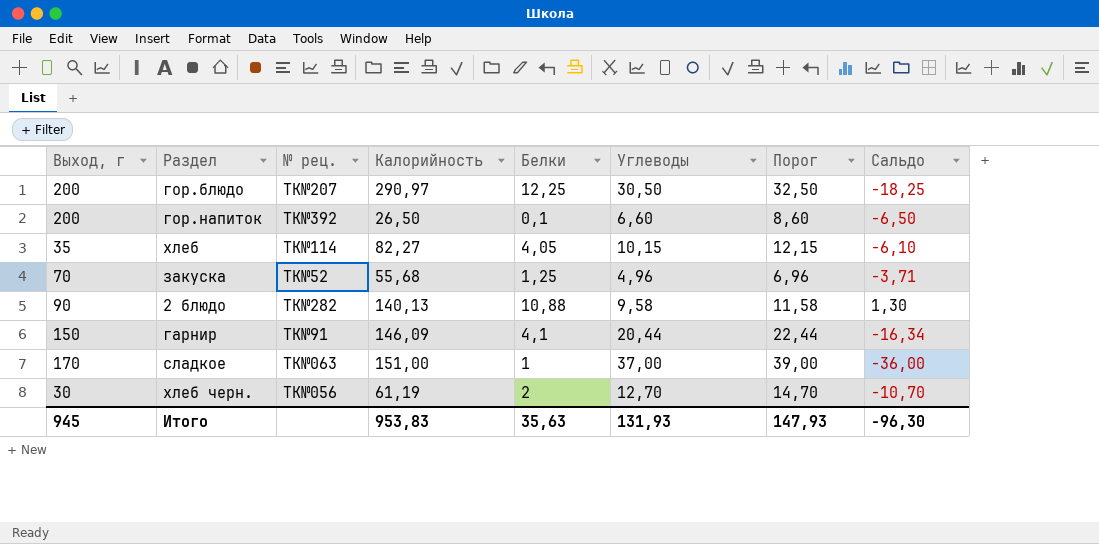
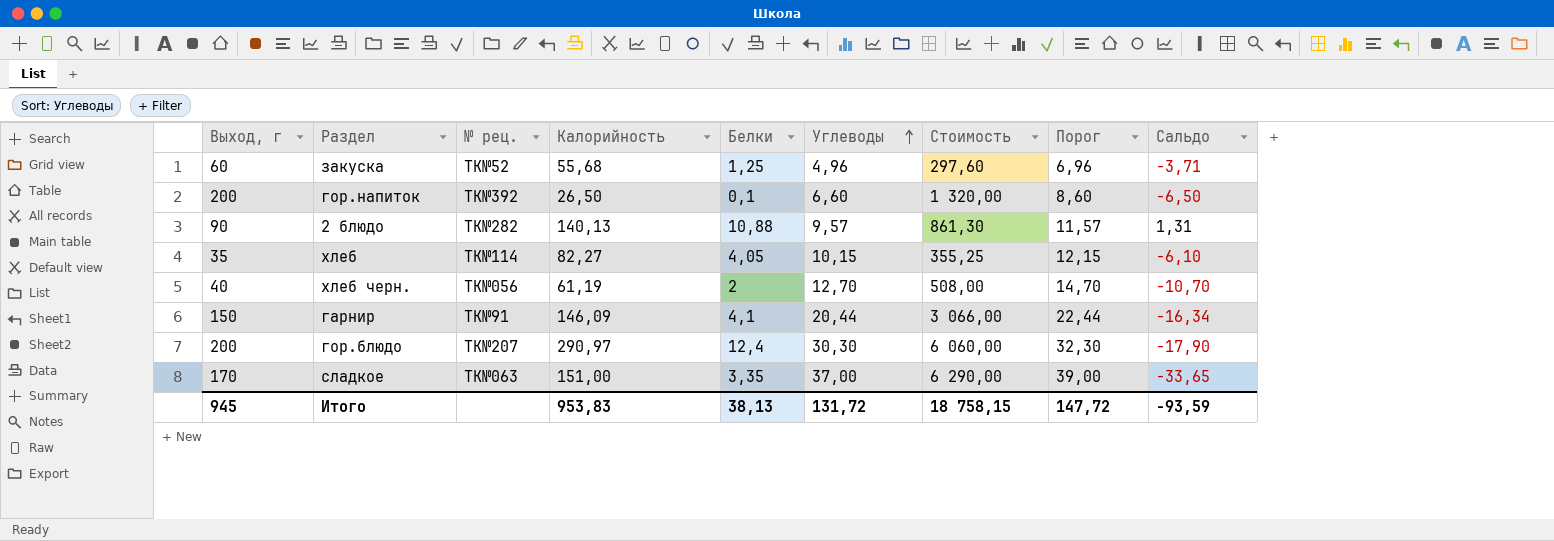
row order: none -> Углеводы ascending
column Стоимость | formula: none -> [Выход, г] * [Углеводы]
закуска | Выход, г: 70 -> 60
2 блюдо | Углеводы: 9,58 -> 9,57
2 блюдо | Порог: 11,58 -> 11,57
2 блюдо | Сальдо: 1,30 -> 1,31
хлеб черн. | Выход, г: 30 -> 40
гор.блюдо | Белки: 12,25 -> 12,4
гор.блюдо | Углеводы: 30,50 -> 30,30
гор.блюдо | Порог: 32,50 -> 32,30
гор.блюдо | Сальдо: -18,25 -> -17,90
сладкое | Белки: 1 -> 3,35
сладкое | Сальдо: -36,00 -> -33,65
Итого | Белки: 35,63 -> 38,13
Итого | Углеводы: 131,93 -> 131,72
Итого | Порог: 147,93 -> 147,72
Итого | Сальдо: -96,30 -> -93,59

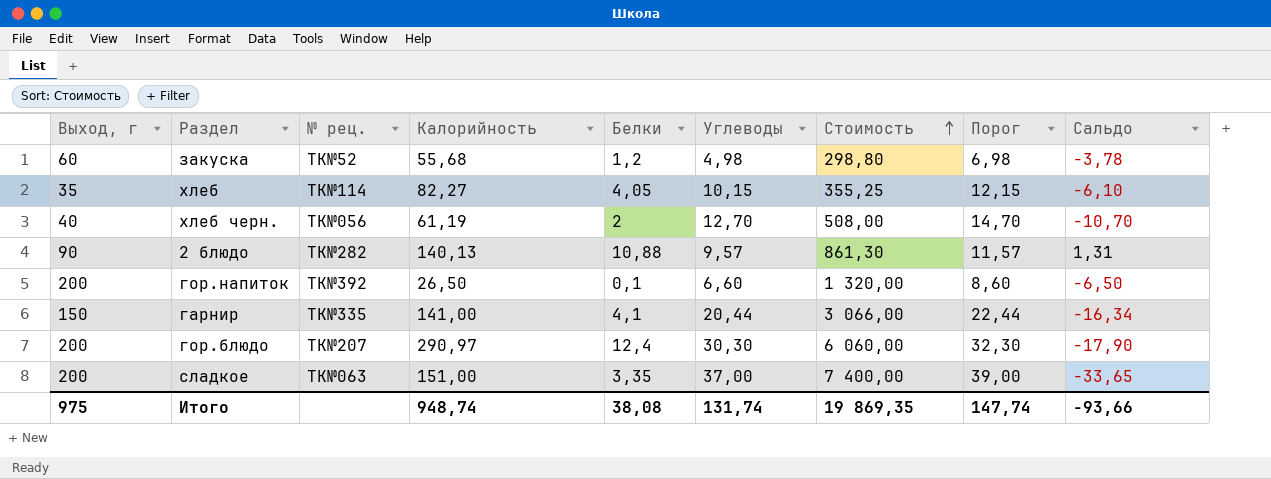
row order: Углеводы ascending -> Стоимость ascending
закуска | Белки: 1,25 -> 1,2
закуска | Углеводы: 4,96 -> 4,98
закуска | Стоимость: 297,60 -> 298,80
закуска | Порог: 6,96 -> 6,98
закуска | Сальдо: -3,71 -> -3,78
гарнир | № рец.: ТК№91 -> ТК№335
гарнир | Калорийность: 146,09 -> 141,00
сладкое | Выход, г: 170 -> 200
сладкое | Стоимость: 6 290,00 -> 7 400,00
Итого | Выход, г: 945 -> 975
Итого | Калорийность: 953,83 -> 948,74
Итого | Белки: 38,13 -> 38,08
Итого | Углеводы: 131,72 -> 131,74
Итого | Стоимость: 18 758,15 -> 19 869,35
Итого | Порог: 147,72 -> 147,74
Итого | Сальдо: -93,59 -> -93,66

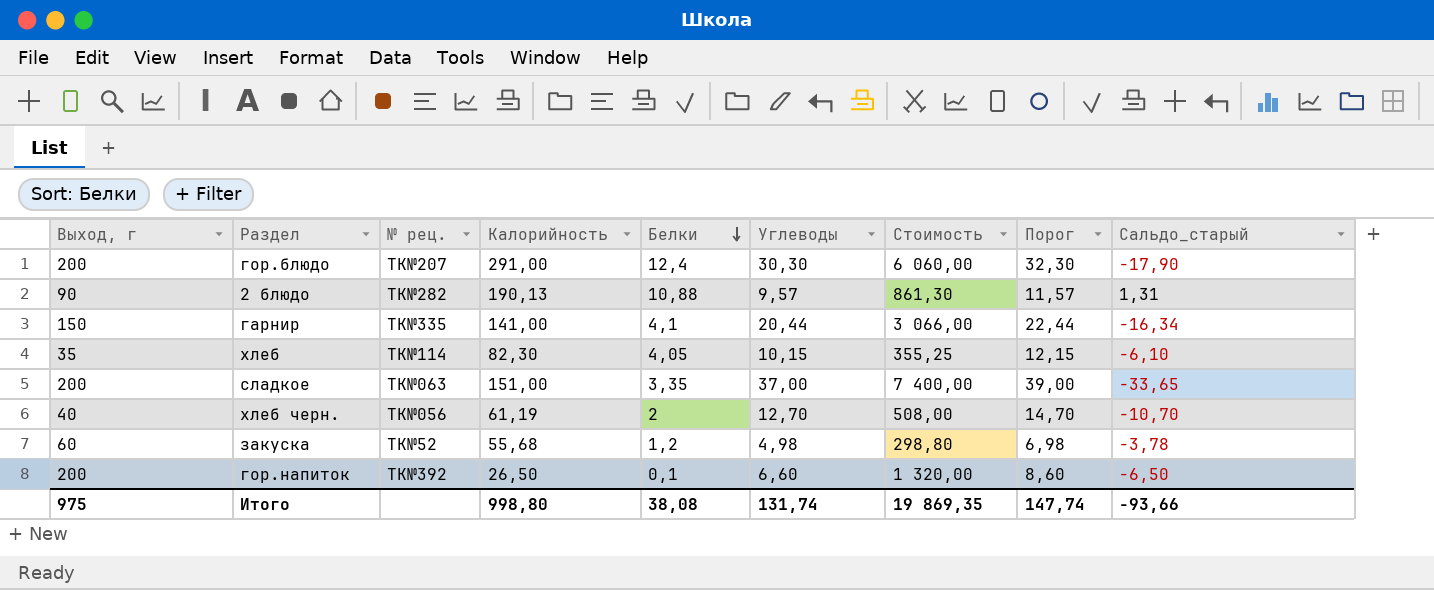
row order: Стоимость ascending -> Белки descending
column name: Сальдо -> Сальдо_старый
гор.блюдо | Калорийность: 290,97 -> 291,00
2 блюдо | Калорийность: 140,13 -> 190,13
хлеб | Калорийность: 82,27 -> 82,30
Итого | Калорийность: 948,74 -> 998,80

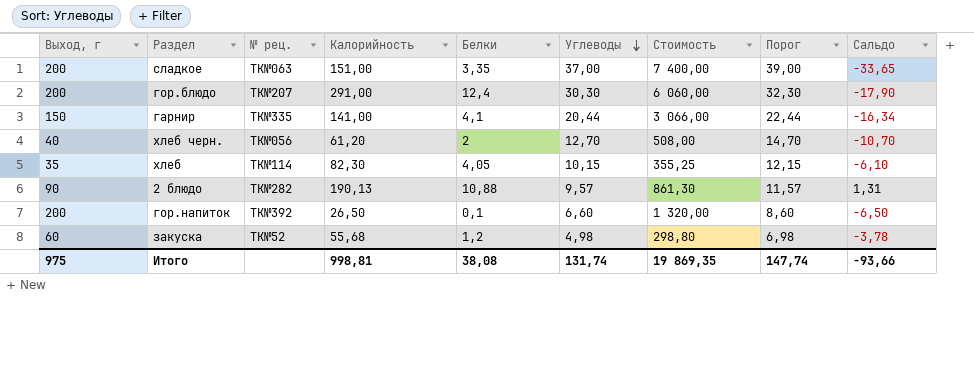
row order: Белки descending -> Углеводы descending
column name: Сальдо_старый -> Сальдо
хлеб черн. | Калорийность: 61,19 -> 61,20
Итого | Калорийность: 998,80 -> 998,81

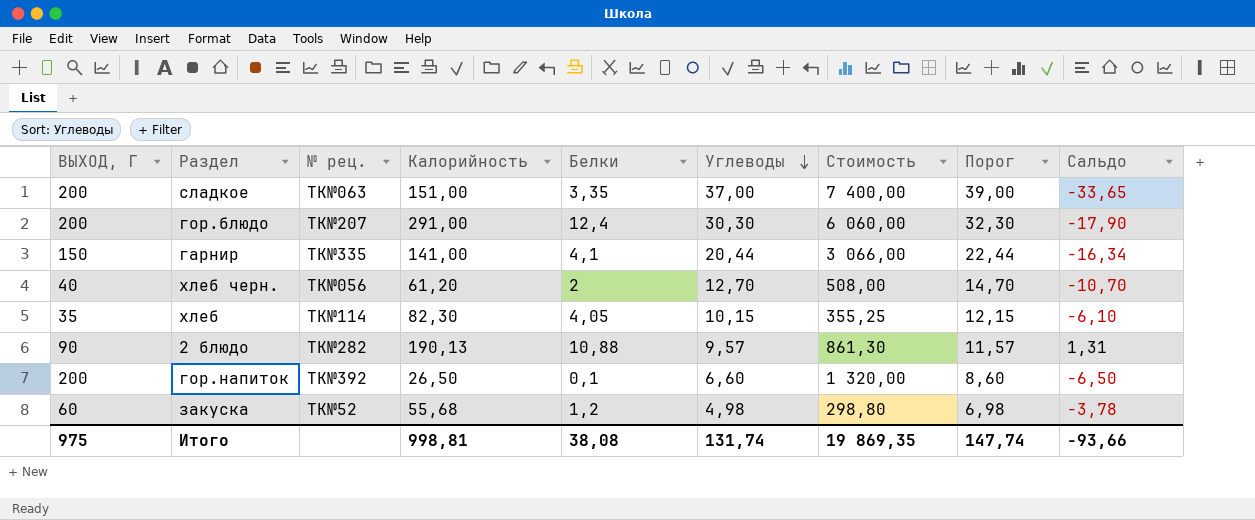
column name: Выход, г -> ВЫХОД, Г

